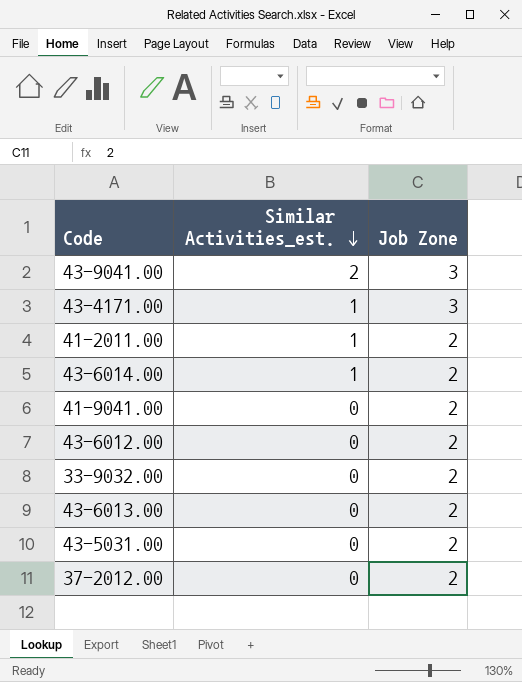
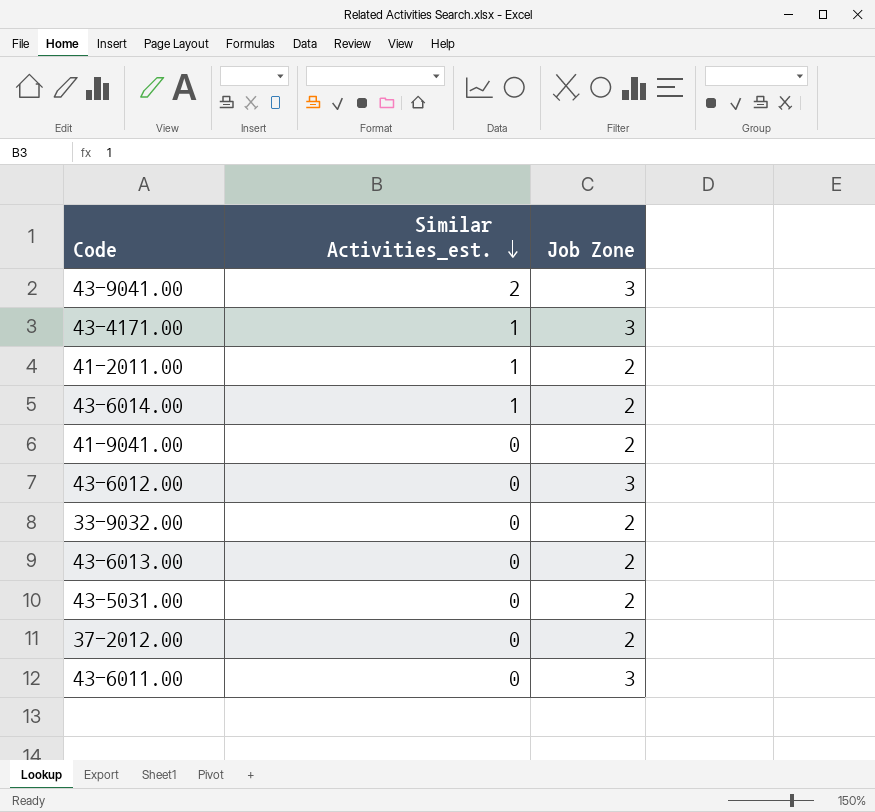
43-6012.00 | Job Zone: 2 -> 3
row 43-6011.00: none -> 0 | 3

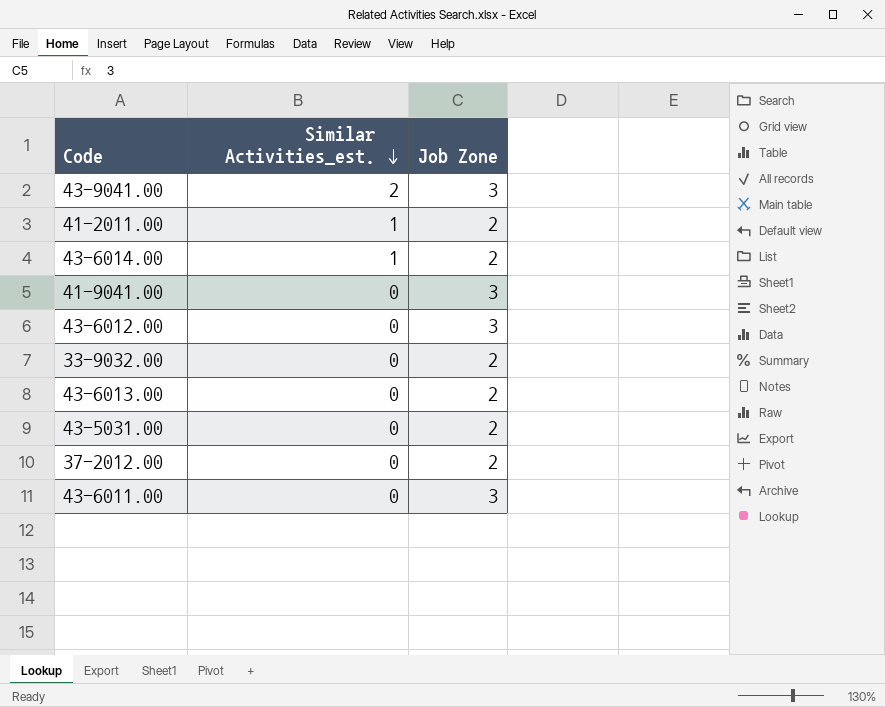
row 43-4171.00: 1 | 3 -> none
41-9041.00 | Job Zone: 2 -> 3

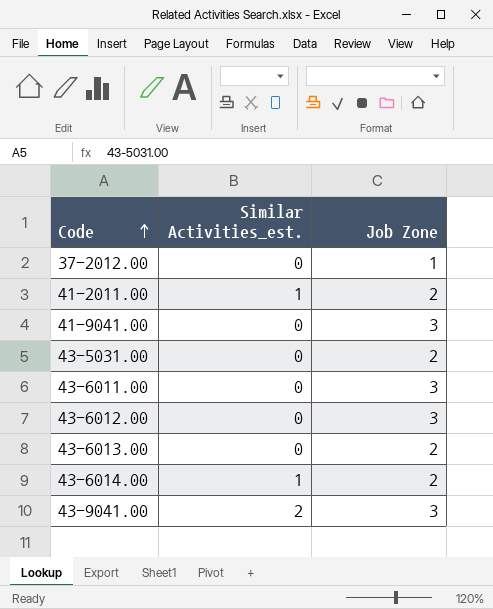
row order: Similar Activities_est. descending -> Code ascending
row 33-9032.00: 0 | 2 -> none
37-2012.00 | Job Zone: 2 -> 1

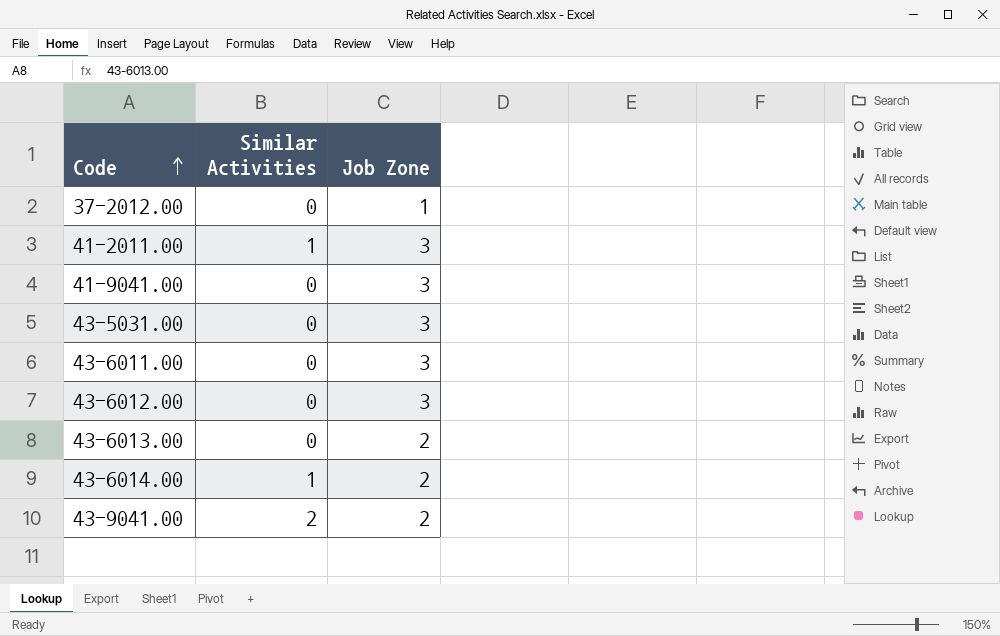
column name: Similar Activities_est. -> Similar Activities
41-2011.00 | Job Zone: 2 -> 3
43-5031.00 | Job Zone: 2 -> 3
43-9041.00 | Job Zone: 3 -> 2

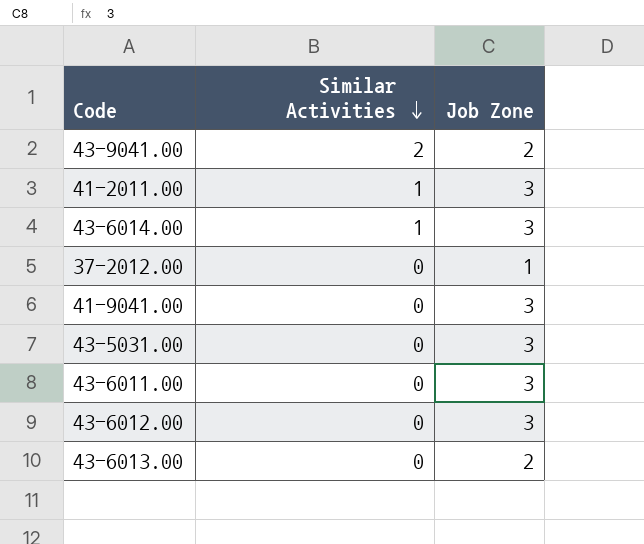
row order: Code ascending -> Similar Activities descending
43-6014.00 | Job Zone: 2 -> 3

